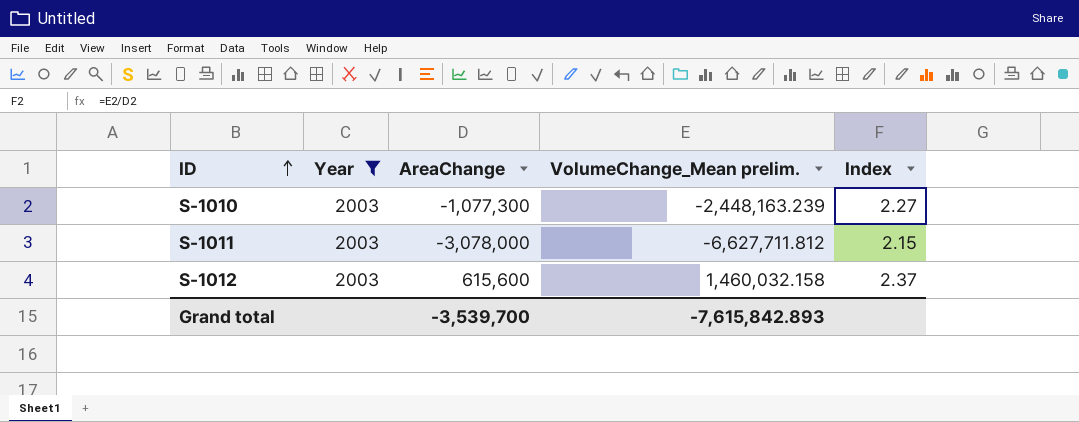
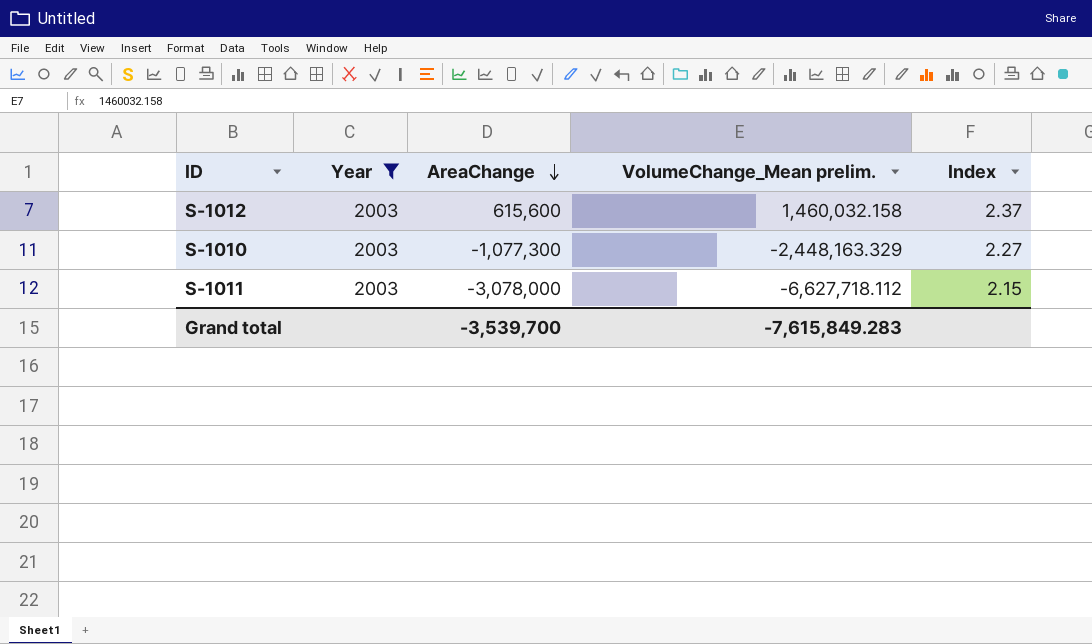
row order: ID ascending -> AreaChange descending
S-1010 | VolumeChange_Mean prelim.: -2,448,163.239 -> -2,448,163.329
S-1011 | VolumeChange_Mean prelim.: -6,627,711.812 -> -6,627,718.112
Grand total | VolumeChange_Mean prelim.: -7,615,842.893 -> -7,615,849.283

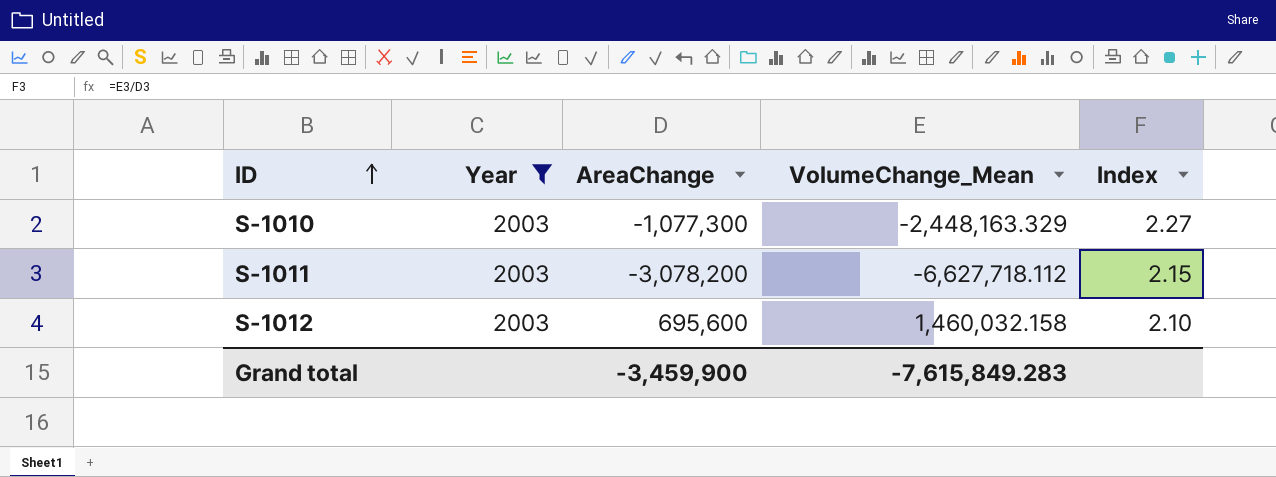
row order: AreaChange descending -> ID ascending
column name: VolumeChange_Mean prelim. -> VolumeChange_Mean
S-1011 | AreaChange: -3,078,000 -> -3,078,200
S-1012 | AreaChange: 615,600 -> 695,600
S-1012 | Index: 2.37 -> 2.10
Grand total | AreaChange: -3,539,700 -> -3,459,900

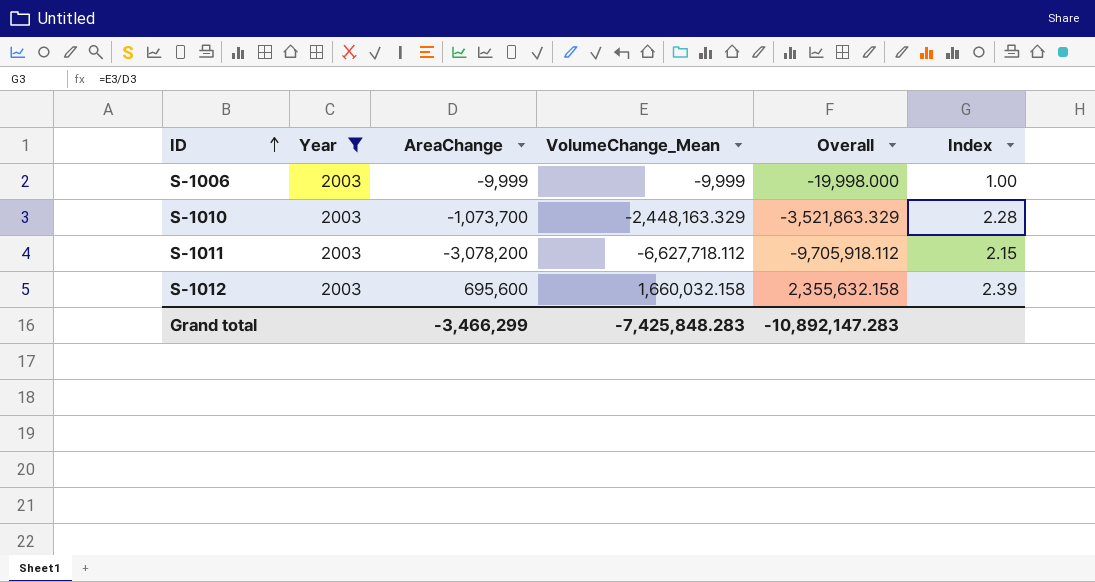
column Overall | formula: none -> [AreaChange] + [VolumeChange_Mean]
row S-1006: none -> 2003 | -9,999 | -9,999 | -19,998.000 | 1.00
S-1010 | AreaChange: -1,077,300 -> -1,073,700
S-1010 | Index: 2.27 -> 2.28
S-1012 | VolumeChange_Mean: 1,460,032.158 -> 1,660,032.158
S-1012 | Index: 2.10 -> 2.39
Grand total | AreaChange: -3,459,900 -> -3,466,299
Grand total | VolumeChange_Mean: -7,615,849.283 -> -7,425,848.283

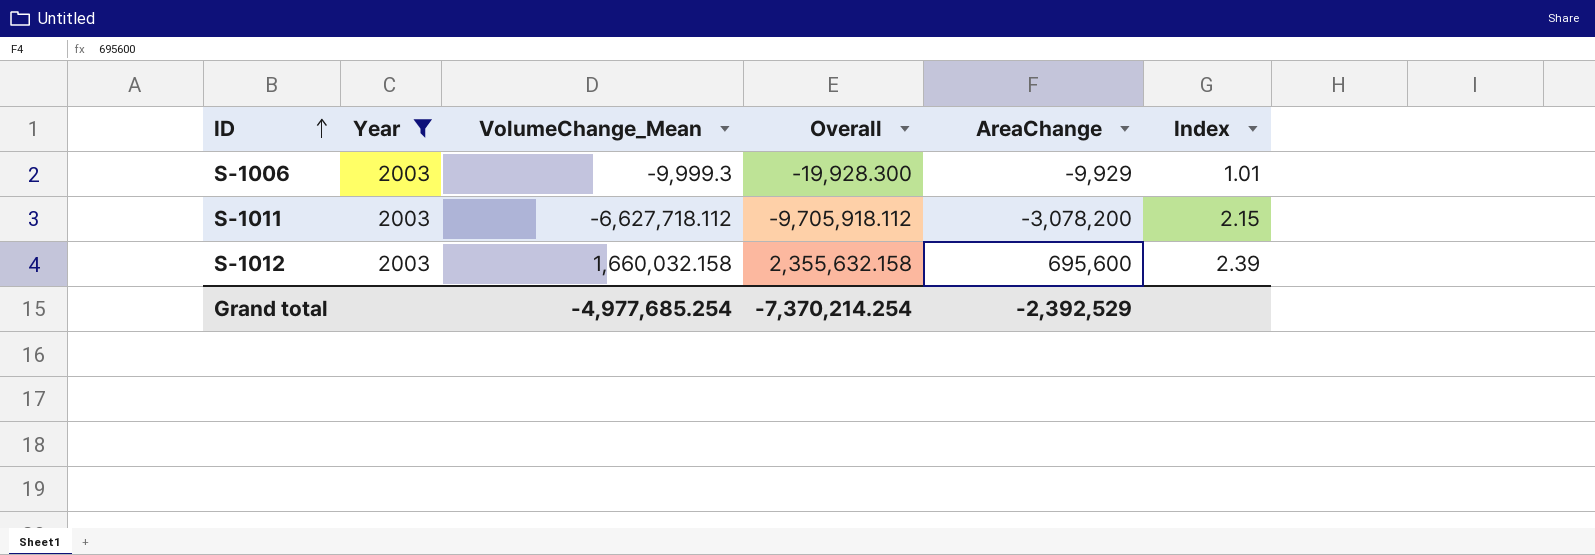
column AreaChange | position: 3 -> 5
row S-1010: 2003 | -1,073,700 | -2,448,163.329 | -3,521,863.329 | 2.28 -> none
S-1006 | VolumeChange_Mean: -9,999 -> -9,999.3
S-1006 | Overall: -19,998.000 -> -19,928.300
S-1006 | AreaChange: -9,999 -> -9,929
S-1006 | Index: 1.00 -> 1.01
Grand total | VolumeChange_Mean: -7,425,848.283 -> -4,977,685.254
Grand total | Overall: -10,892,147.283 -> -7,370,214.254
Grand total | AreaChange: -3,466,299 -> -2,392,529

